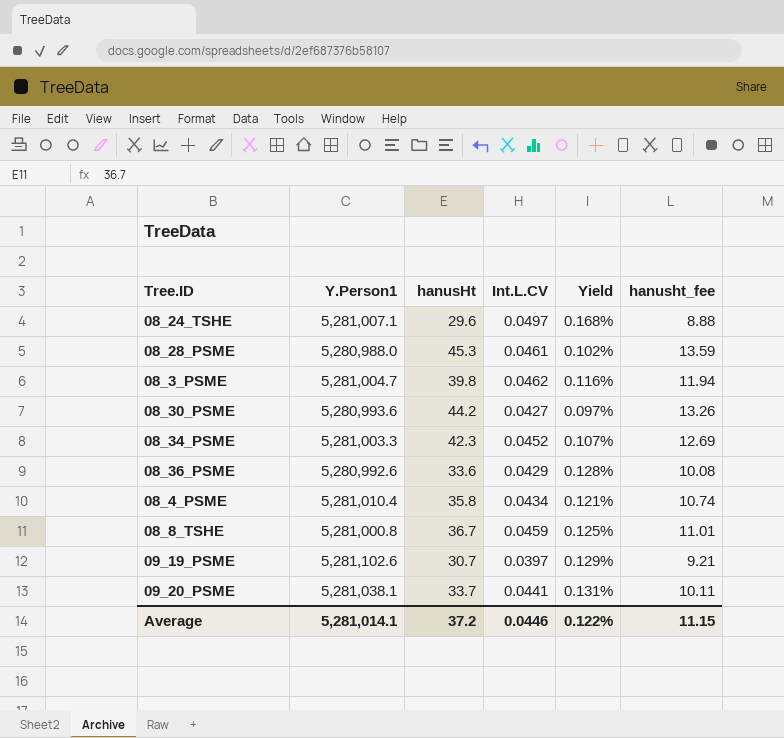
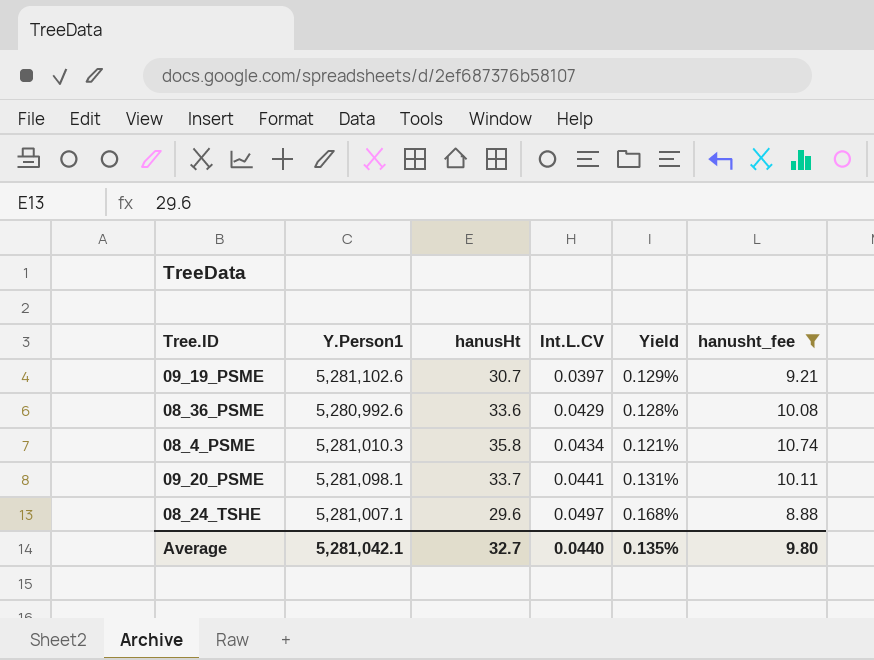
filter: none -> hanusht_fee <= 10.74
row order: none -> Int.L.CV ascending
08_4_PSME | Y.Person1: 5,281,010.4 -> 5,281,010.3
09_20_PSME | Y.Person1: 5,281,038.1 -> 5,281,098.1
Average | Y.Person1: 5,281,014.1 -> 5,281,042.1
Average | hanusHt: 37.2 -> 32.7
Average | Int.L.CV: 0.0446 -> 0.0440
Average | Yield: 0.122% -> 0.135%
Average | hanusht_fee: 11.15 -> 9.80

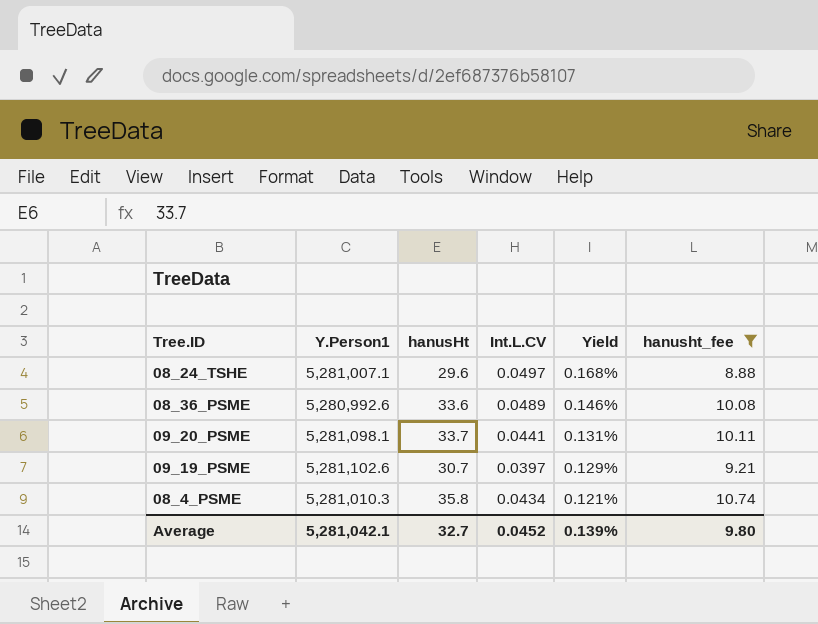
row order: Int.L.CV ascending -> Yield descending
08_36_PSME | Int.L.CV: 0.0429 -> 0.0489
08_36_PSME | Yield: 0.128% -> 0.146%
Average | Int.L.CV: 0.0440 -> 0.0452
Average | Yield: 0.135% -> 0.139%

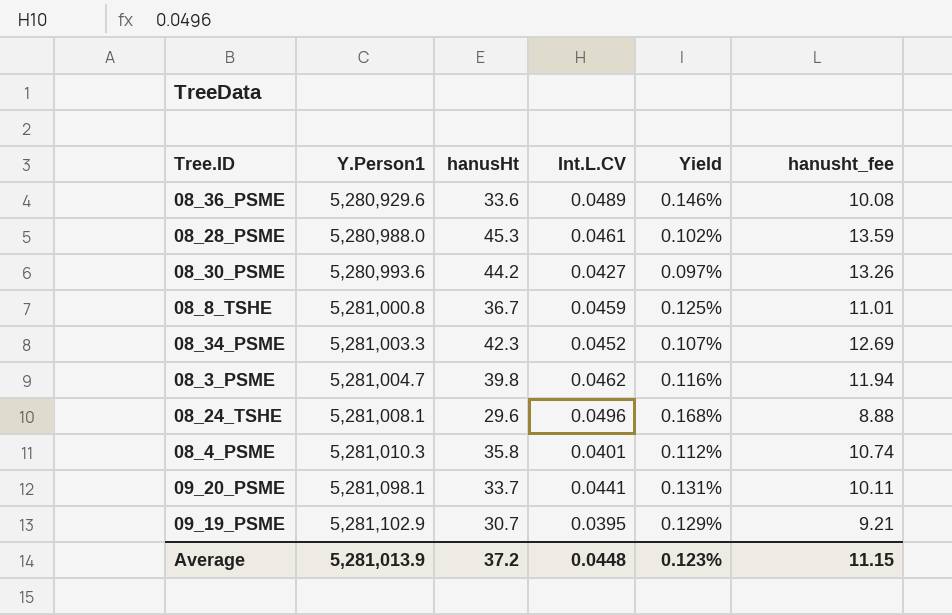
filter: hanusht_fee <= 10.74 -> none
row order: Yield descending -> Y.Person1 ascending
08_36_PSME | Y.Person1: 5,280,992.6 -> 5,280,929.6
08_24_TSHE | Y.Person1: 5,281,007.1 -> 5,281,008.1
08_24_TSHE | Int.L.CV: 0.0497 -> 0.0496
08_4_PSME | Int.L.CV: 0.0434 -> 0.0401
08_4_PSME | Yield: 0.121% -> 0.112%
09_19_PSME | Y.Person1: 5,281,102.6 -> 5,281,102.9
09_19_PSME | Int.L.CV: 0.0397 -> 0.0395
Average | Y.Person1: 5,281,042.1 -> 5,281,013.9
Average | hanusHt: 32.7 -> 37.2
Average | Int.L.CV: 0.0452 -> 0.0448
Average | Yield: 0.139% -> 0.123%
Average | hanusht_fee: 9.80 -> 11.15

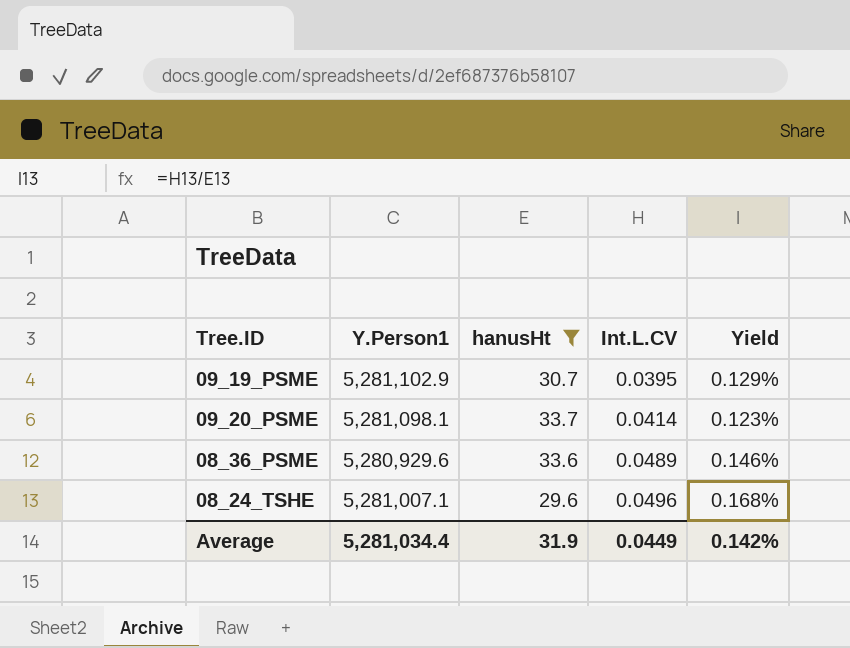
filter: none -> hanusHt <= 33.7
row order: Y.Person1 ascending -> Int.L.CV ascending
column hanusht_fee | formula: [hanusHt] * 0.3 -> none
09_20_PSME | Int.L.CV: 0.0441 -> 0.0414
09_20_PSME | Yield: 0.131% -> 0.123%
08_24_TSHE | Y.Person1: 5,281,008.1 -> 5,281,007.1
Average | Y.Person1: 5,281,013.9 -> 5,281,034.4
Average | hanusHt: 37.2 -> 31.9
Average | Int.L.CV: 0.0448 -> 0.0449
Average | Yield: 0.123% -> 0.142%

